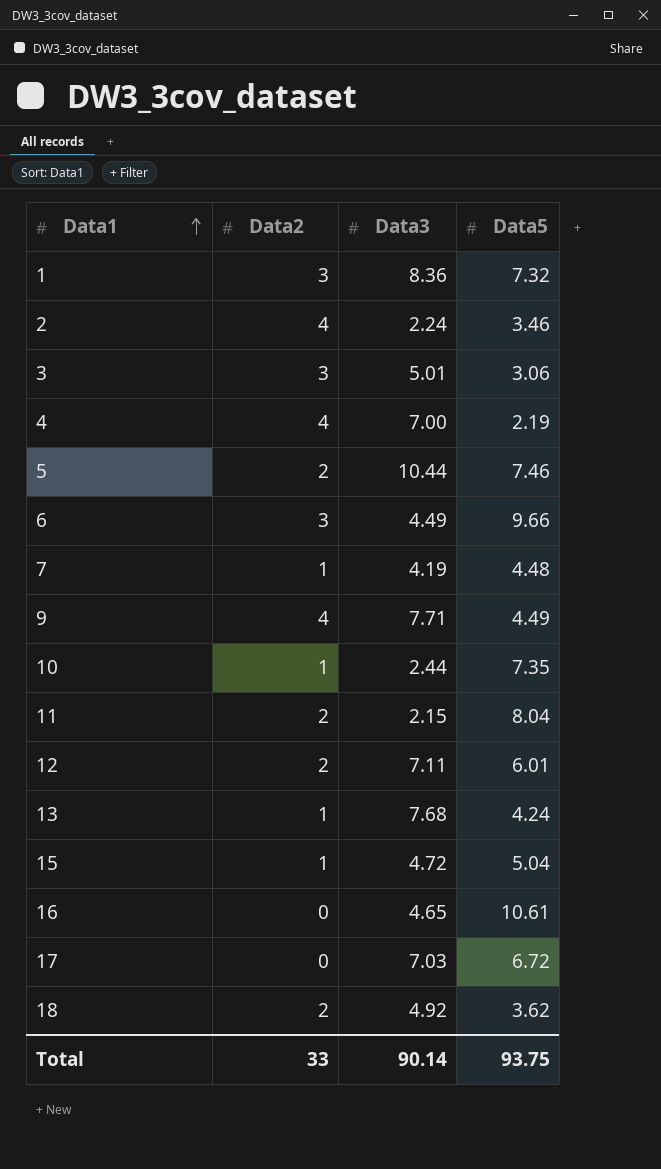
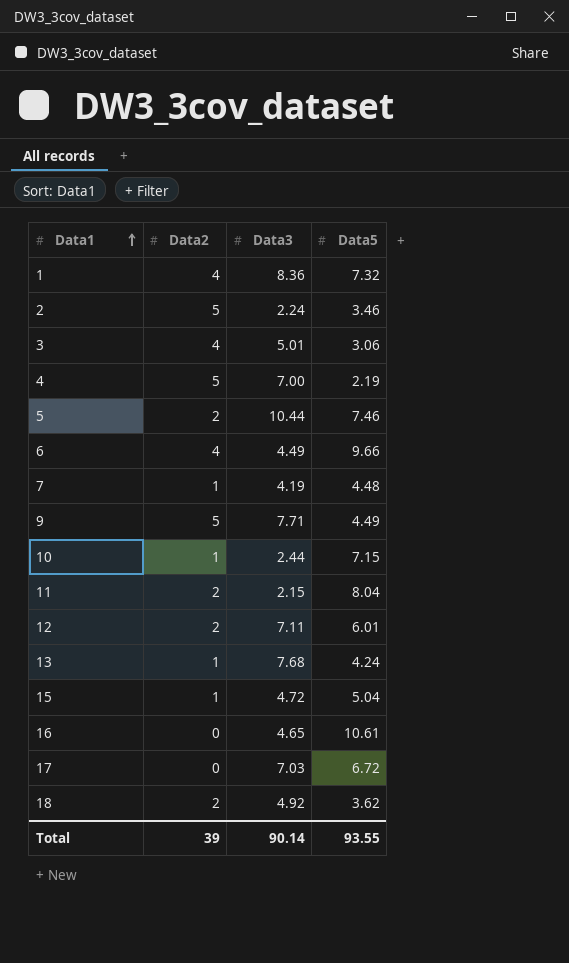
1 | Data2: 3 -> 4
2 | Data2: 4 -> 5
3 | Data2: 3 -> 4
4 | Data2: 4 -> 5
6 | Data2: 3 -> 4
9 | Data2: 4 -> 5
10 | Data5: 7.35 -> 7.15
Total | Data2: 33 -> 39
Total | Data5: 93.75 -> 93.55

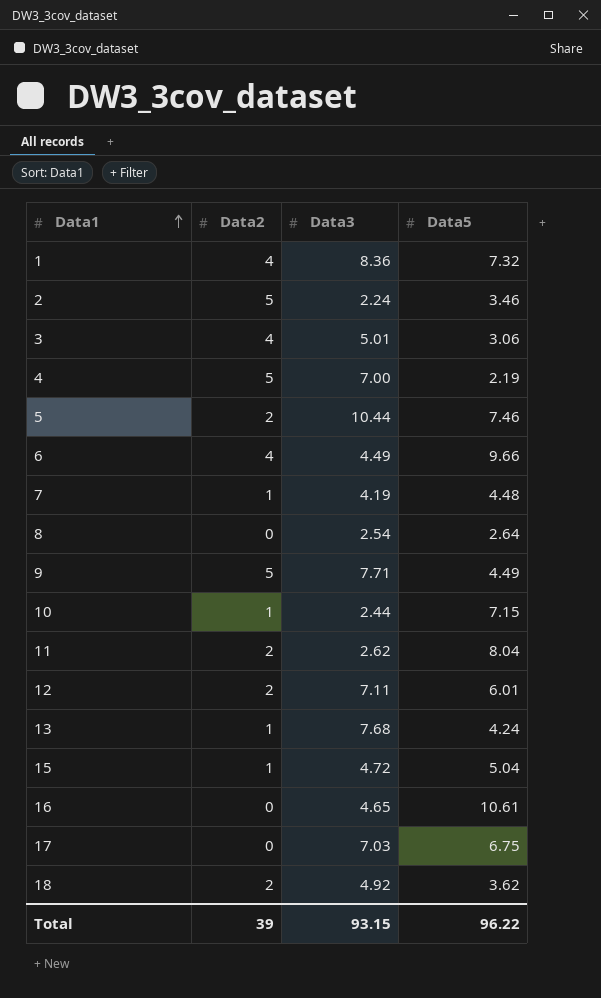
row 8: none -> 0 | 2.54 | 2.64
11 | Data3: 2.15 -> 2.62
17 | Data5: 6.72 -> 6.75
Total | Data3: 90.14 -> 93.15
Total | Data5: 93.55 -> 96.22

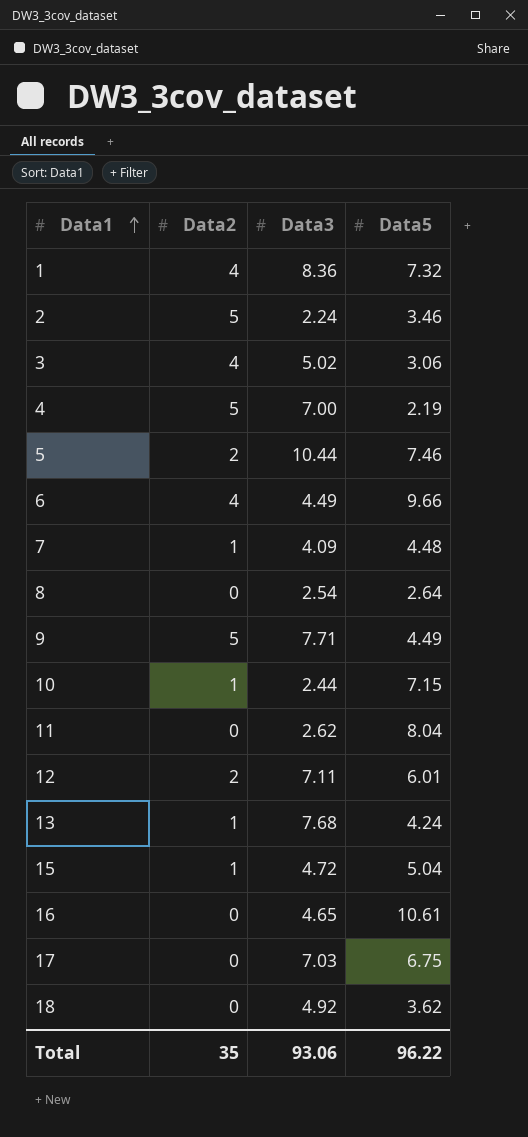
3 | Data3: 5.01 -> 5.02
7 | Data3: 4.19 -> 4.09
11 | Data2: 2 -> 0
18 | Data2: 2 -> 0
Total | Data2: 39 -> 35
Total | Data3: 93.15 -> 93.06

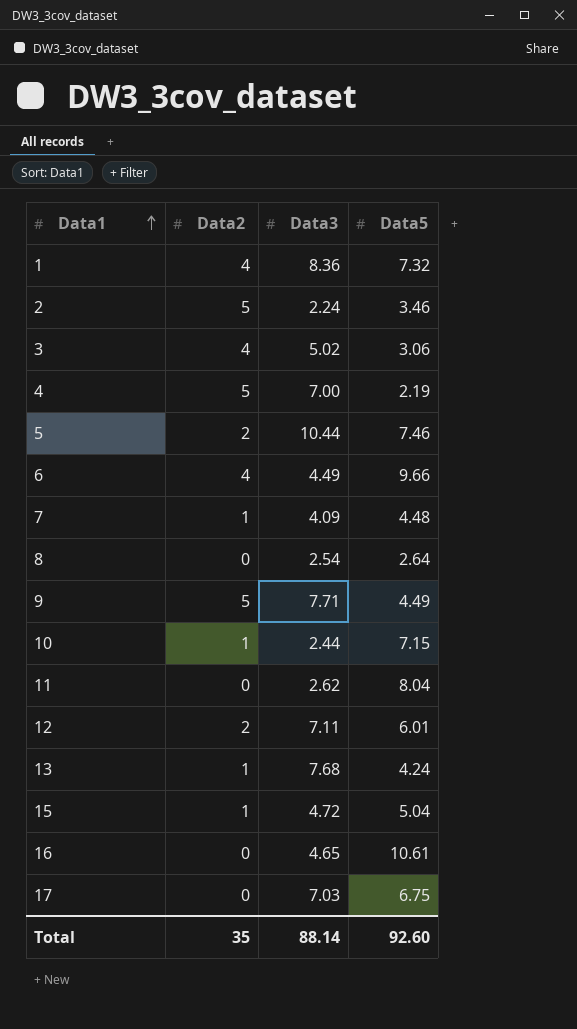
row 18: 0 | 4.92 | 3.62 -> none
Total | Data3: 93.06 -> 88.14
Total | Data5: 96.22 -> 92.60

